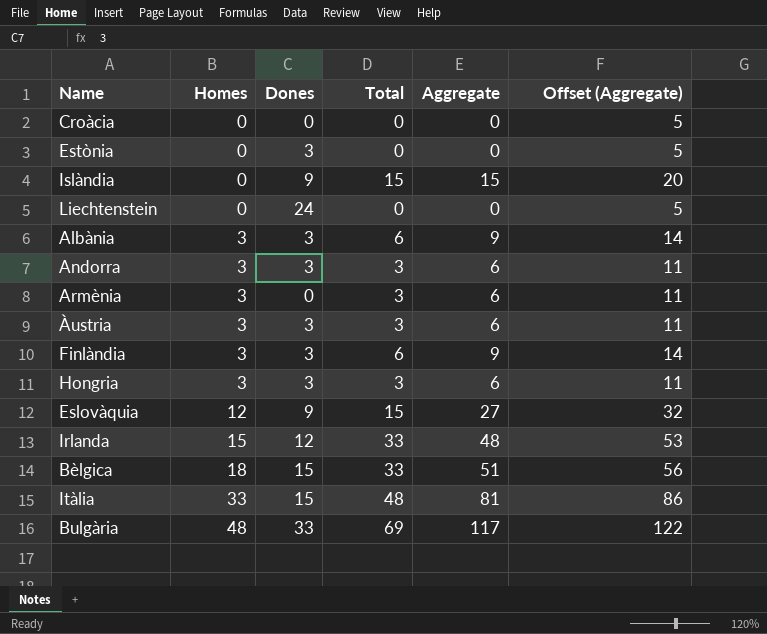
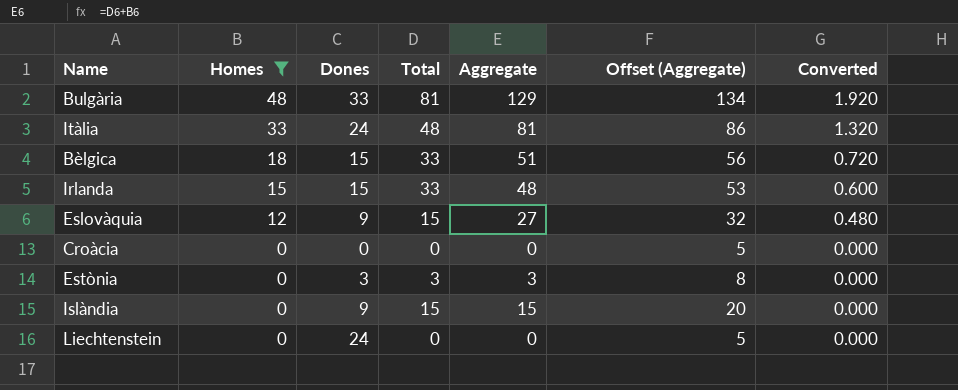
filter: none -> Homes != 3
row order: Homes ascending -> Homes descending
column Converted | formula: none -> [Homes] * 0.04
Bulgària | Total: 69 -> 81
Bulgària | Aggregate: 117 -> 129
Bulgària | Offset (Aggregate): 122 -> 134
Itàlia | Dones: 15 -> 24
Irlanda | Dones: 12 -> 15
Estònia | Total: 0 -> 3
Estònia | Aggregate: 0 -> 3
Estònia | Offset (Aggregate): 5 -> 8

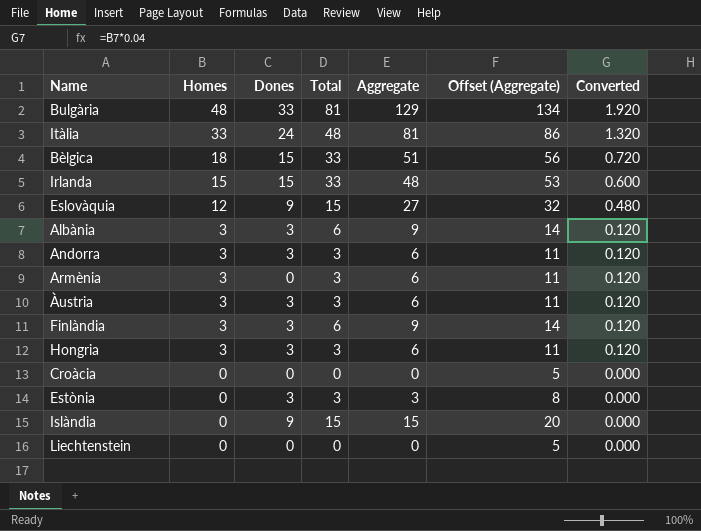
filter: Homes != 3 -> none
Liechtenstein | Dones: 24 -> 0

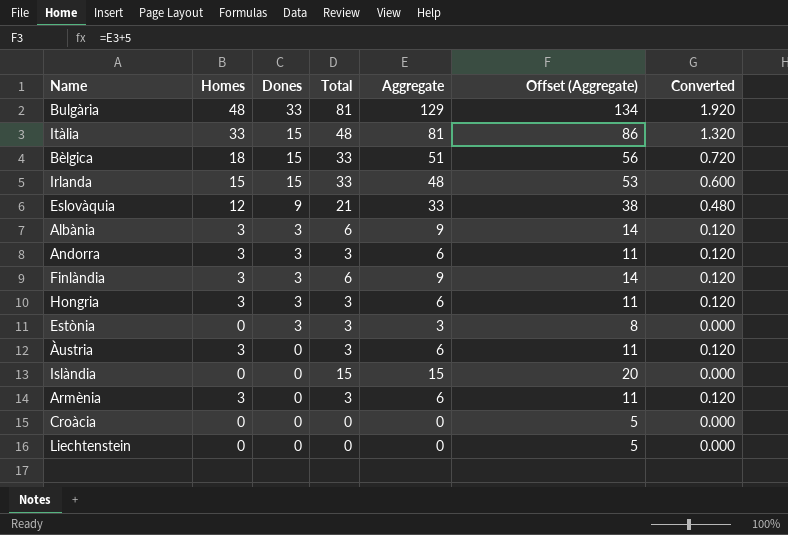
row order: Homes descending -> Dones descending
Itàlia | Dones: 24 -> 15
Eslovàquia | Total: 15 -> 21
Eslovàquia | Aggregate: 27 -> 33
Eslovàquia | Offset (Aggregate): 32 -> 38
Àustria | Dones: 3 -> 0
Islàndia | Dones: 9 -> 0

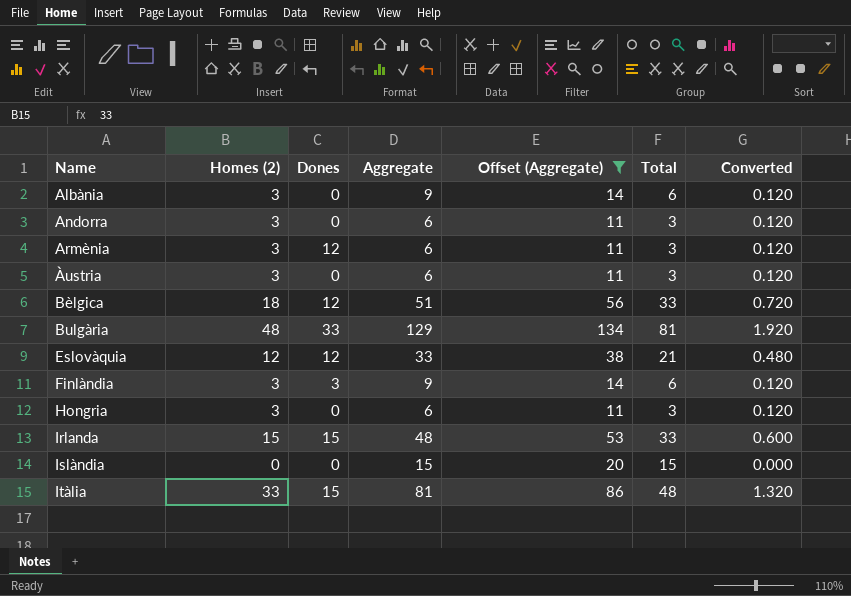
filter: none -> Offset (Aggregate) >= 11
row order: Dones descending -> Name ascending
column name: Homes -> Homes (2)
column Total | position: 4 -> 6
Albània | Dones: 3 -> 0
Andorra | Dones: 3 -> 0
Armènia | Dones: 0 -> 12
Bèlgica | Dones: 15 -> 12
Eslovàquia | Dones: 9 -> 12
Hongria | Dones: 3 -> 0

